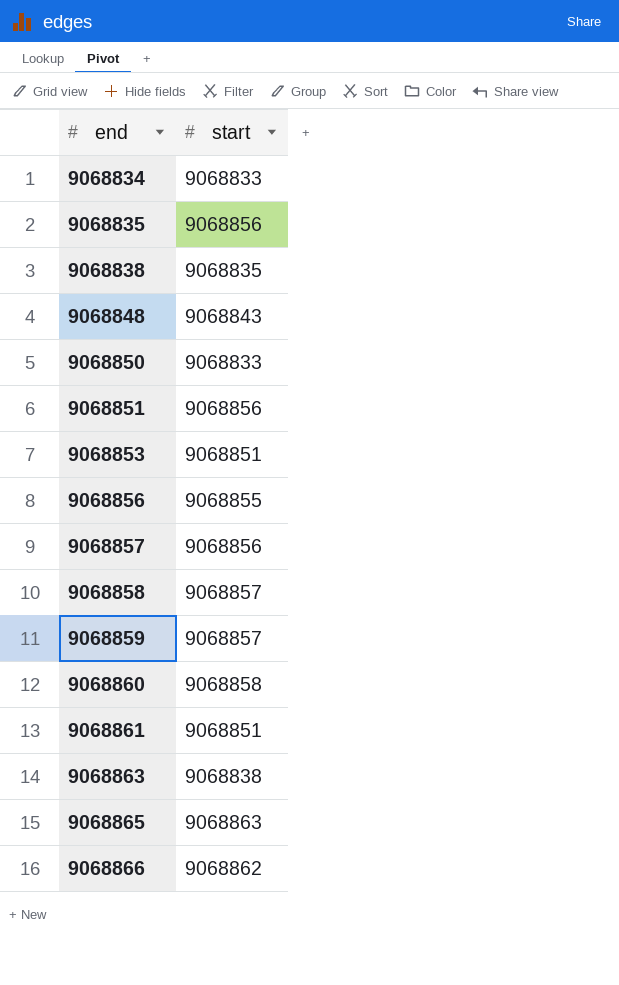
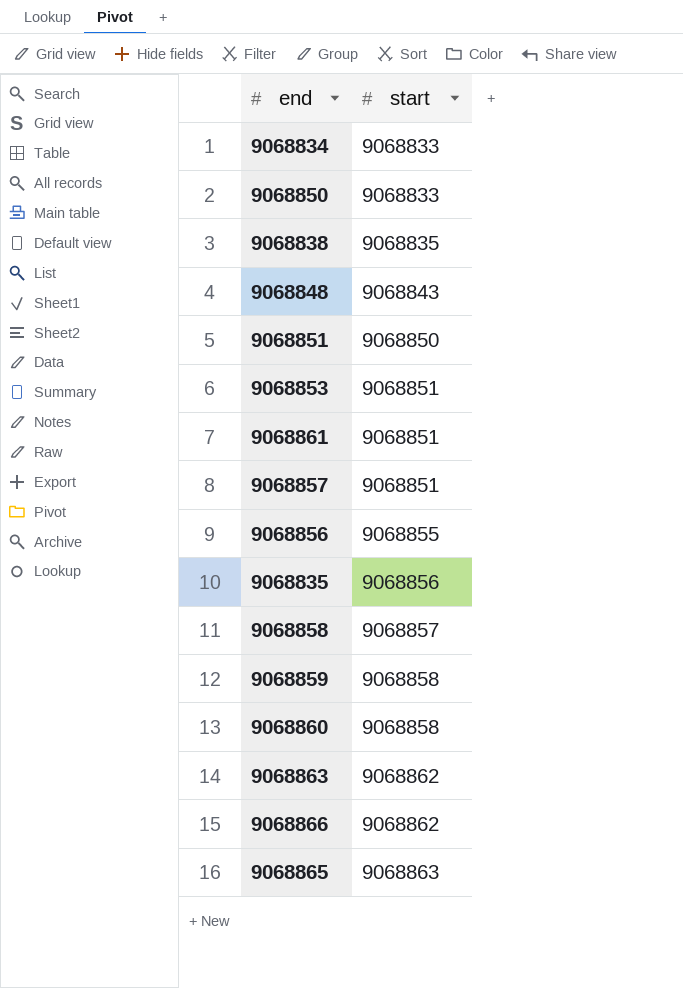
row order: end ascending -> start ascending
9068851 | start: 9068856 -> 9068850
9068857 | start: 9068856 -> 9068851
9068859 | start: 9068857 -> 9068858
9068863 | start: 9068838 -> 9068862

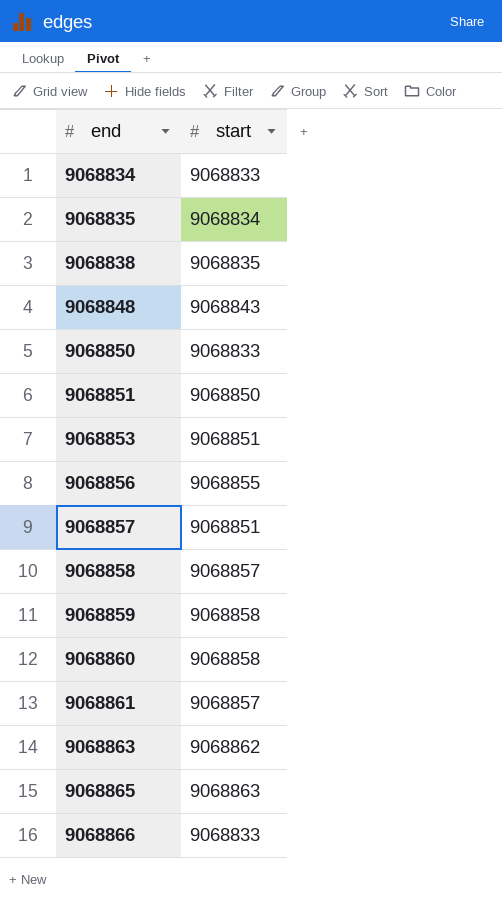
row order: start ascending -> end ascending
9068835 | start: 9068856 -> 9068834
9068861 | start: 9068851 -> 9068857
9068866 | start: 9068862 -> 9068833

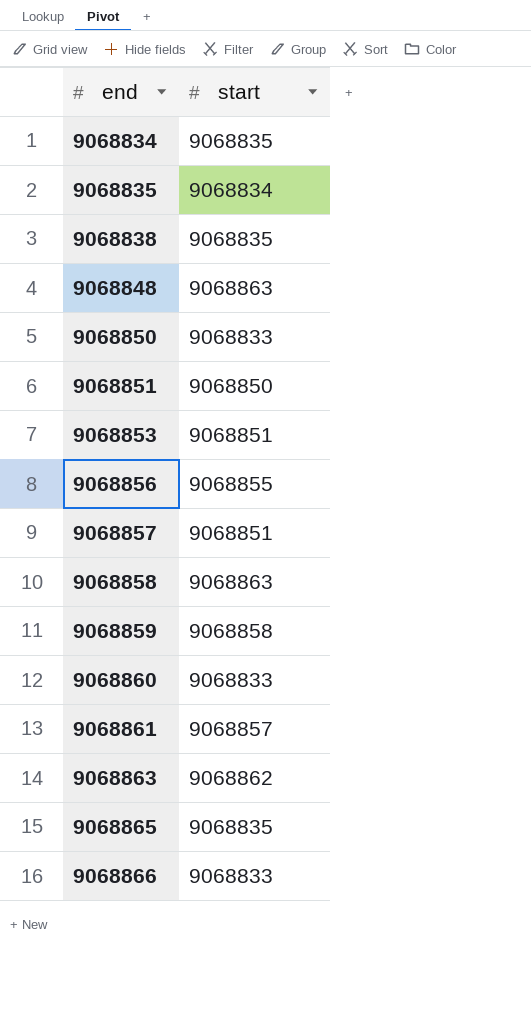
9068834 | start: 9068833 -> 9068835
9068848 | start: 9068843 -> 9068863
9068858 | start: 9068857 -> 9068863
9068860 | start: 9068858 -> 9068833
9068865 | start: 9068863 -> 9068835

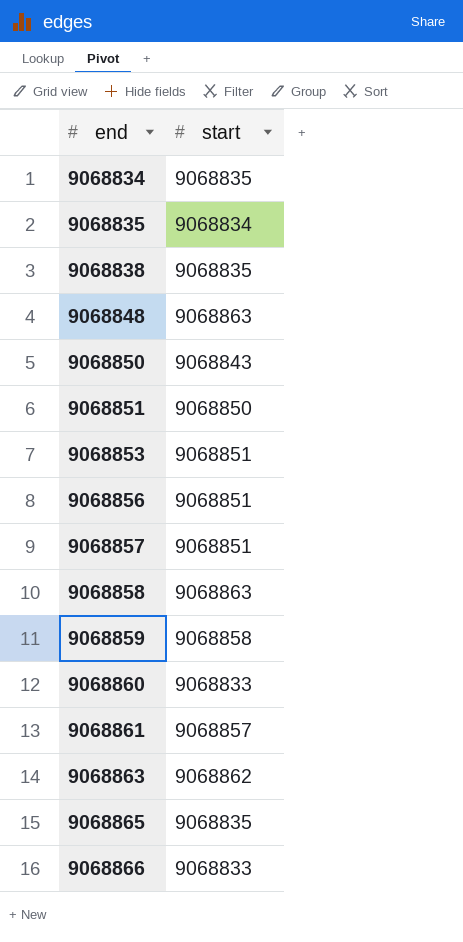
9068850 | start: 9068833 -> 9068843
9068856 | start: 9068855 -> 9068851

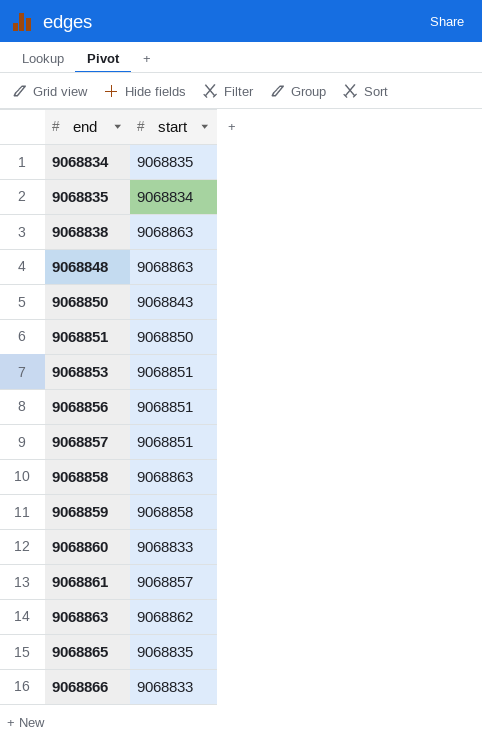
9068838 | start: 9068835 -> 9068863

